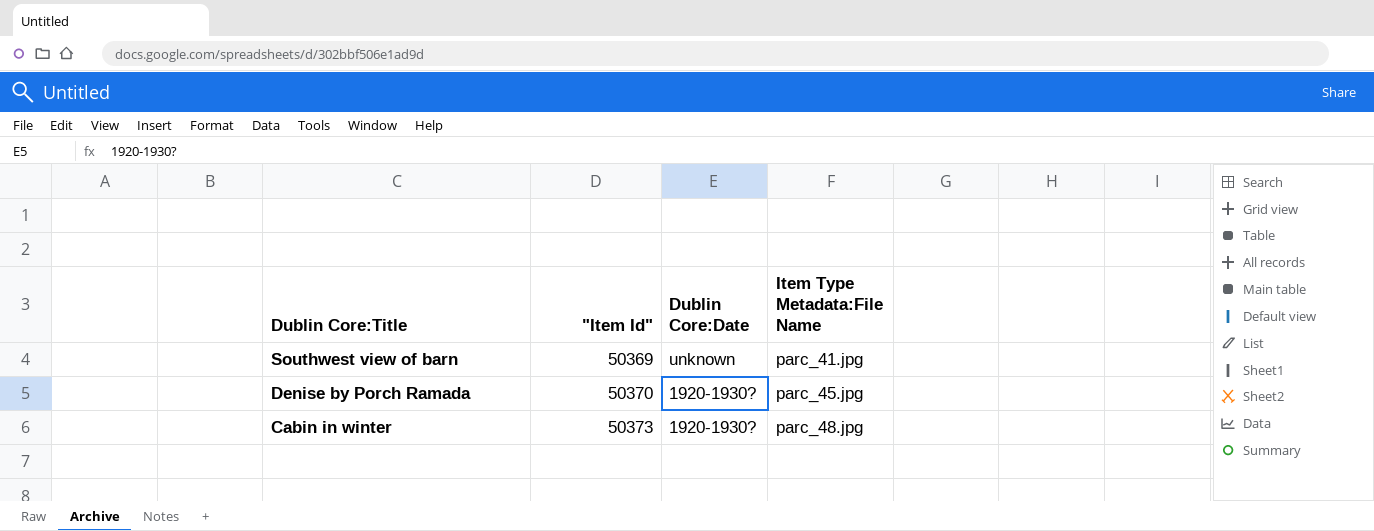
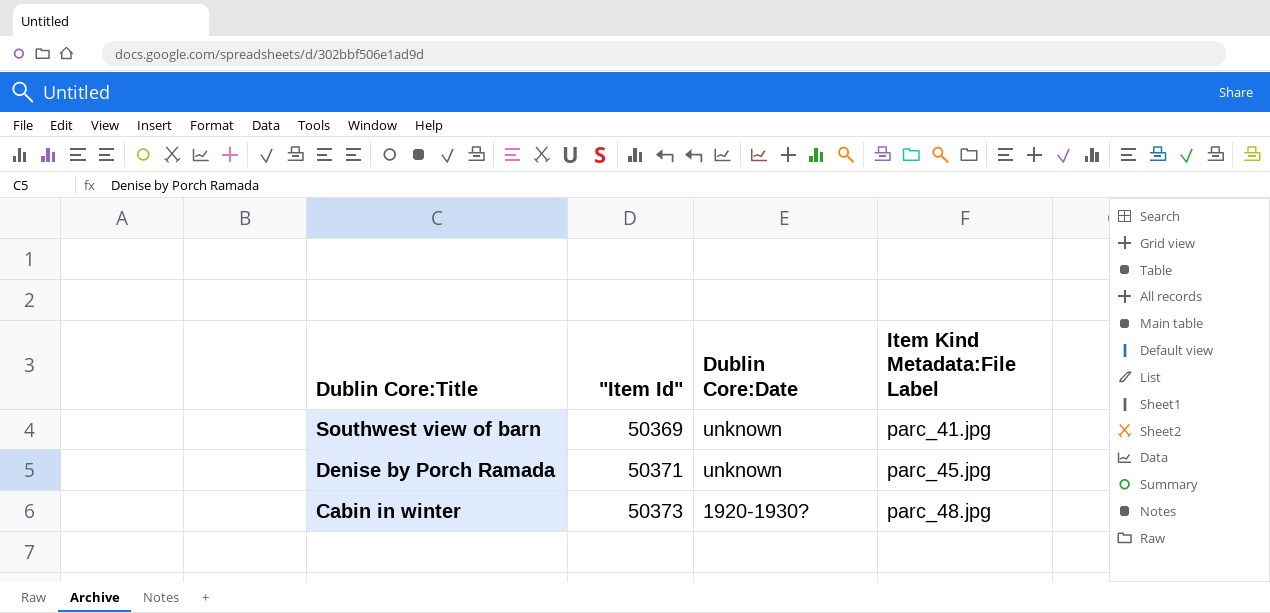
column name: Item Type Metadata:File Name -> Item Kind Metadata:File Label
Denise by Porch Ramada | "Item Id": 50370 -> 50371
Denise by Porch Ramada | Dublin Core:Date: 1920-1930? -> unknown

